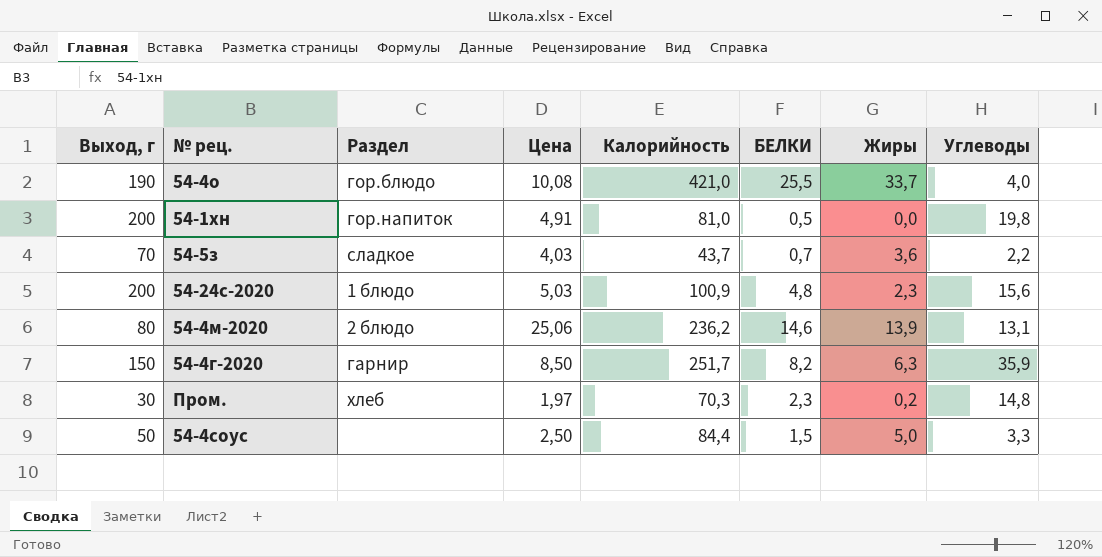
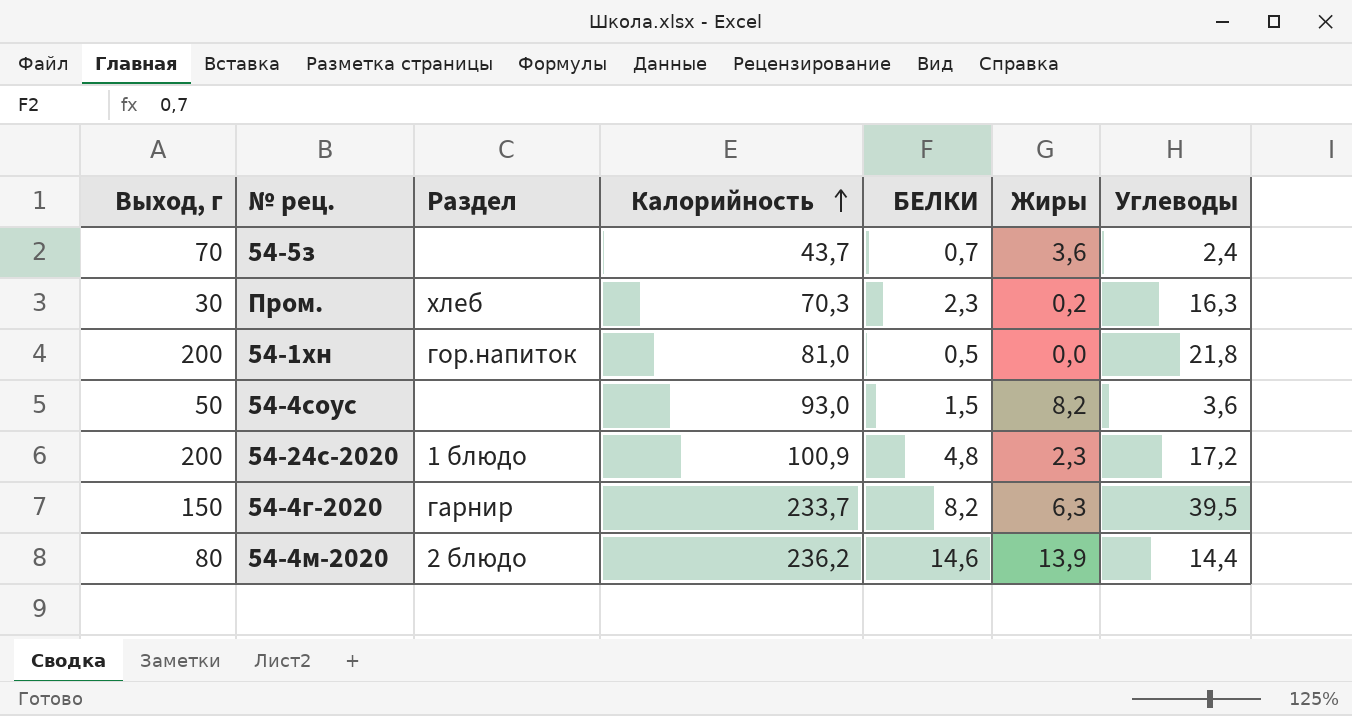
row order: none -> Калорийность ascending
column Цена | position: 4 -> none
row 54-4о: 190 | гор.блюдо | 10,08 | 421,0 | 25,5 | 33,7 | 4,0 -> none
54-5з | Раздел: сладкое -> none
54-5з | Углеводы: 2,2 -> 2,4
Пром. | Углеводы: 14,8 -> 16,3
54-1хн | Углеводы: 19,8 -> 21,8
54-4соус | Калорийность: 84,4 -> 93,0
54-4соус | Жиры: 5,0 -> 8,2
54-4соус | Углеводы: 3,3 -> 3,6
54-24с-2020 | Углеводы: 15,6 -> 17,2
54-4г-2020 | Калорийность: 251,7 -> 233,7
54-4г-2020 | Углеводы: 35,9 -> 39,5
54-4м-2020 | Углеводы: 13,1 -> 14,4

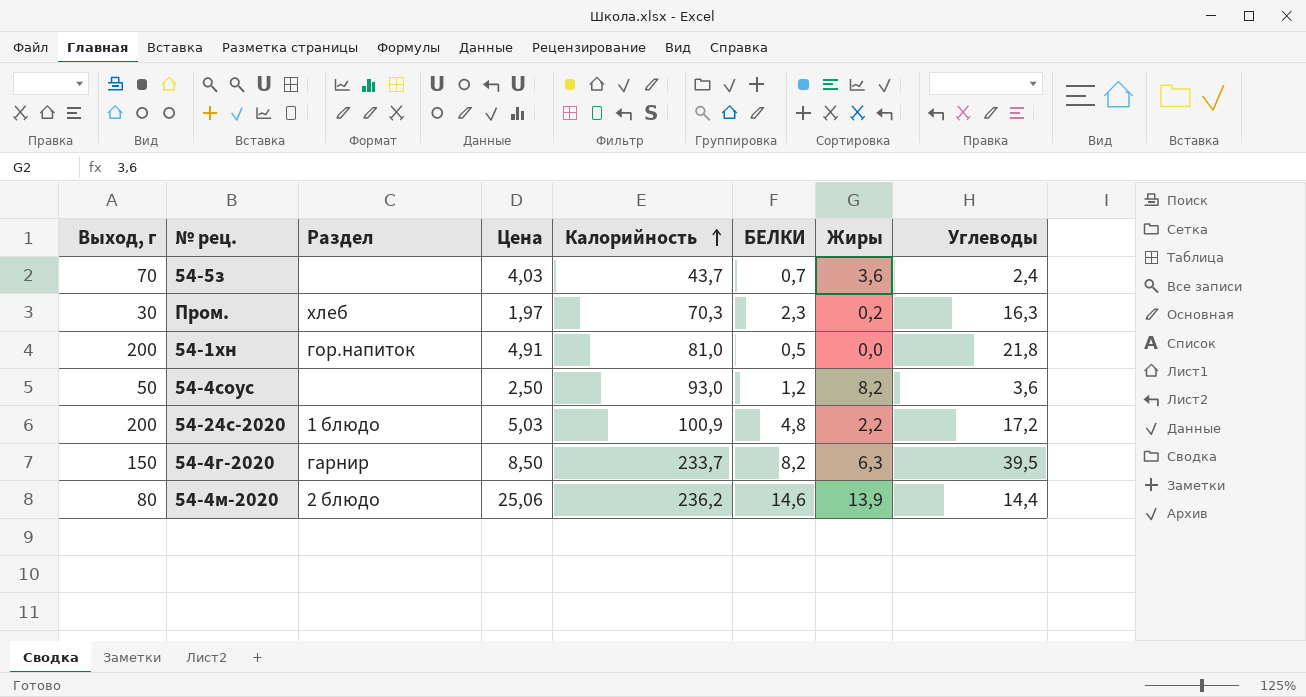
column Цена | position: none -> 4
54-4соус | БЕЛКИ: 1,5 -> 1,2
54-24с-2020 | Жиры: 2,3 -> 2,2

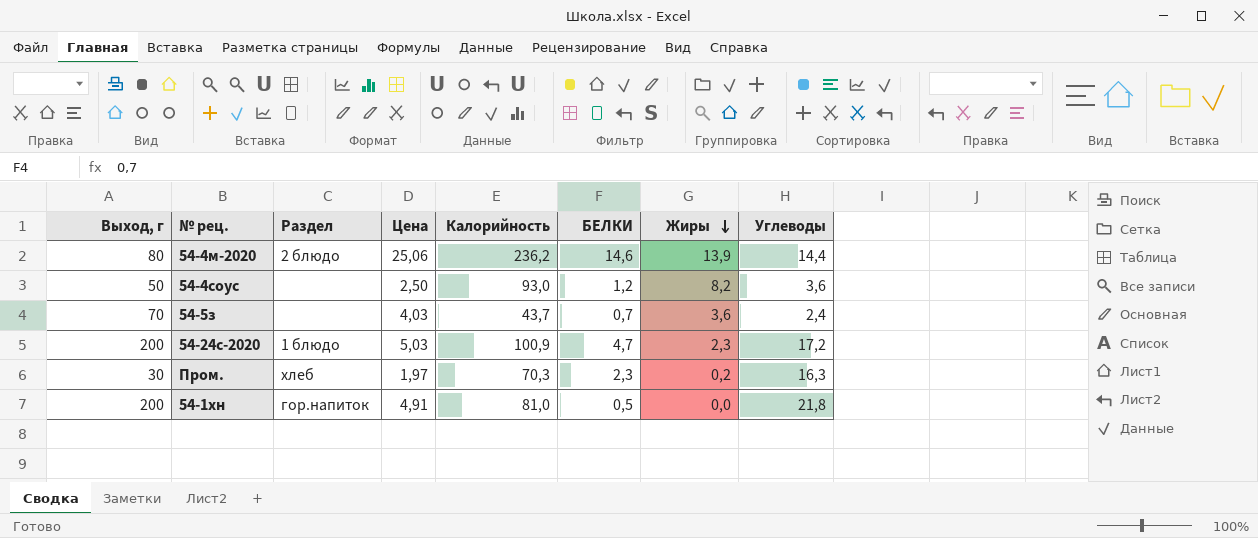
row order: Калорийность ascending -> Жиры descending
row 54-4г-2020: 150 | гарнир | 8,50 | 233,7 | 8,2 | 6,3 | 39,5 -> none
54-24с-2020 | БЕЛКИ: 4,8 -> 4,7
54-24с-2020 | Жиры: 2,2 -> 2,3

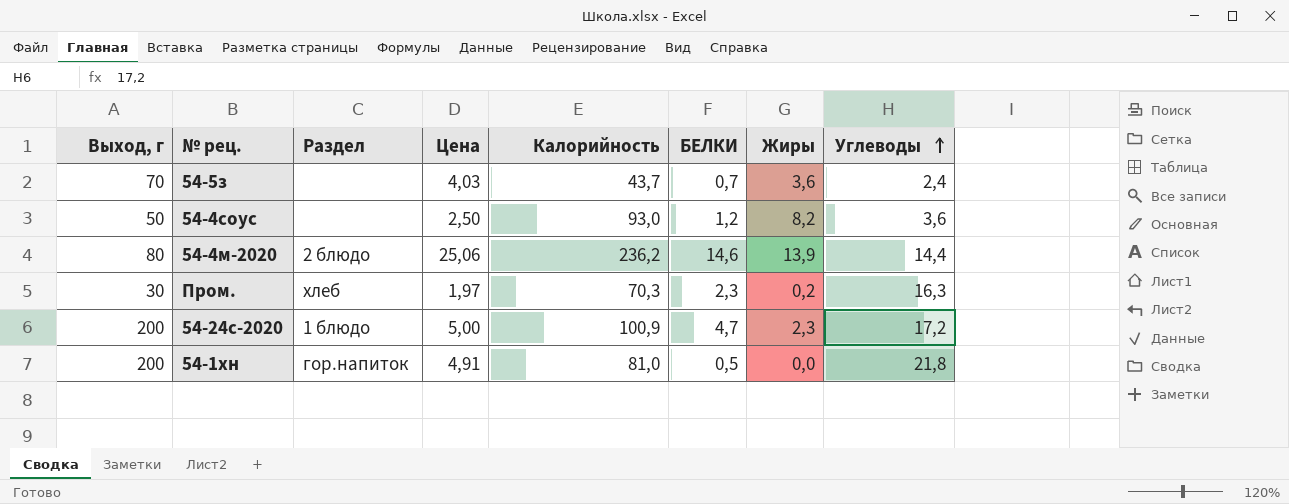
row order: Жиры descending -> Углеводы ascending
54-24с-2020 | Цена: 5,03 -> 5,00

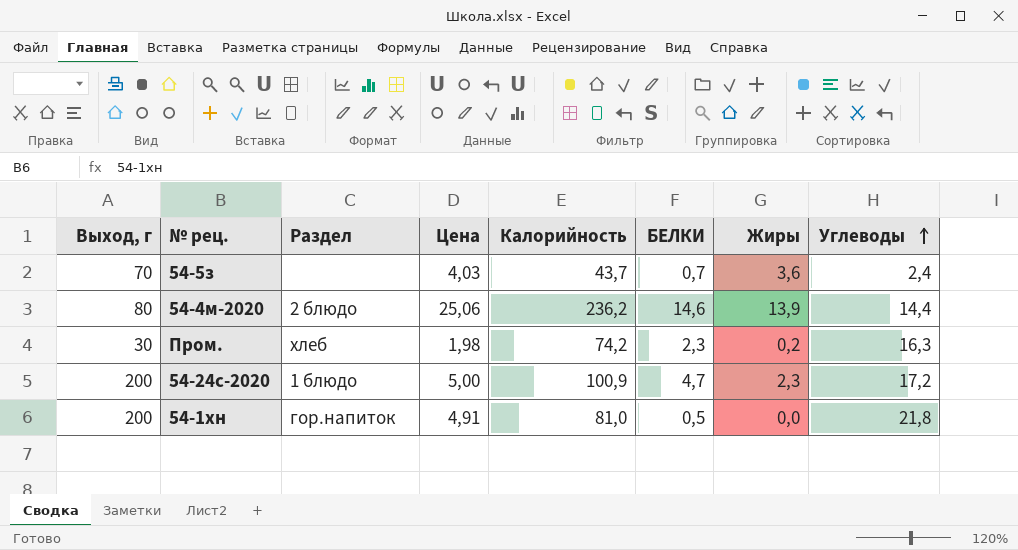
row 54-4соус: 50 | none | 2,50 | 93,0 | 1,2 | 8,2 | 3,6 -> none
Пром. | Цена: 1,97 -> 1,98
Пром. | Калорийность: 70,3 -> 74,2

